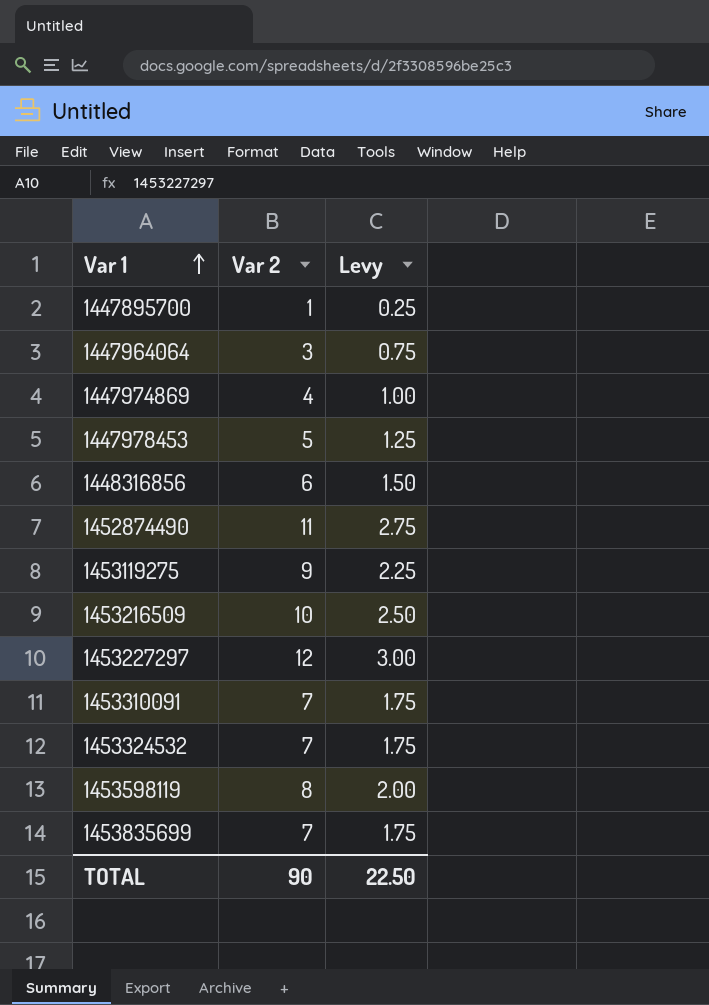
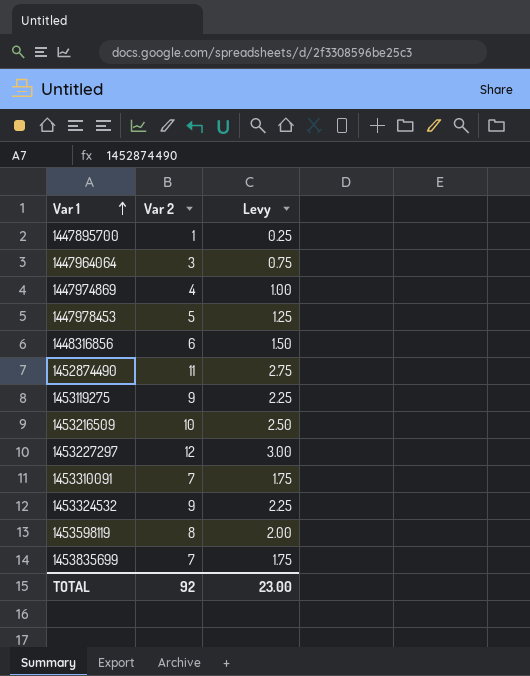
1453324532 | Var 2: 7 -> 9
1453324532 | Levy: 1.75 -> 2.25
TOTAL | Var 2: 90 -> 92
TOTAL | Levy: 22.50 -> 23.00

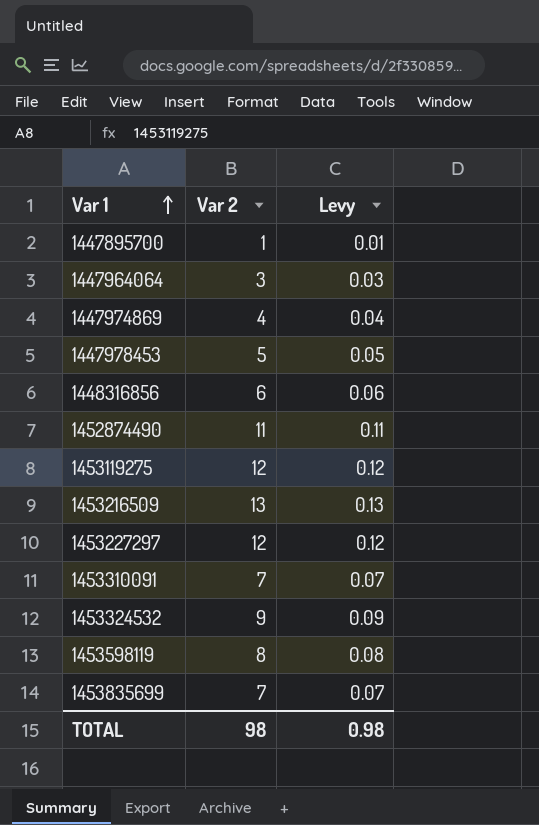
column Levy | formula: [Var 2] * 0.25 -> [Var 2] * 0.01
1453119275 | Var 2: 9 -> 12
1453216509 | Var 2: 10 -> 13
TOTAL | Var 2: 92 -> 98
TOTAL | Levy: 23.00 -> 0.98

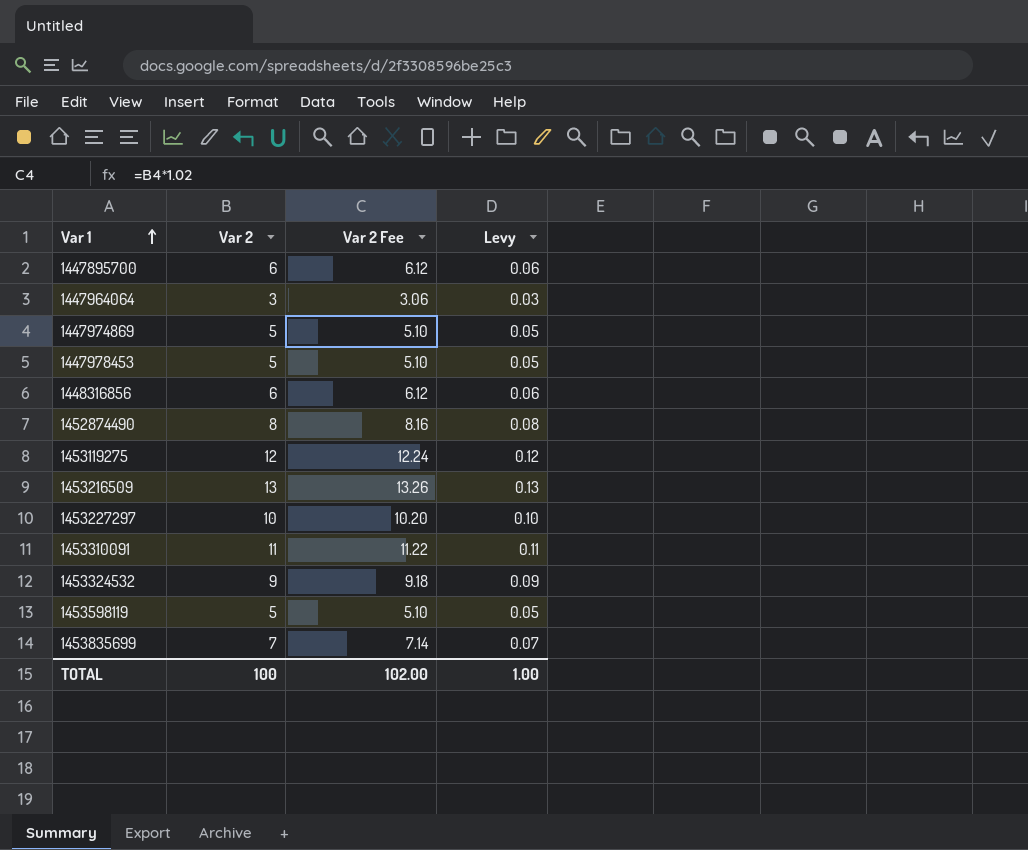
column Var 2 Fee | formula: none -> [Var 2] * 1.02
1447895700 | Var 2: 1 -> 6
1447895700 | Levy: 0.01 -> 0.06
1447974869 | Var 2: 4 -> 5
1447974869 | Levy: 0.04 -> 0.05
1452874490 | Var 2: 11 -> 8
1452874490 | Levy: 0.11 -> 0.08
1453227297 | Var 2: 12 -> 10
1453227297 | Levy: 0.12 -> 0.10
1453310091 | Var 2: 7 -> 11
1453310091 | Levy: 0.07 -> 0.11
1453598119 | Var 2: 8 -> 5
1453598119 | Levy: 0.08 -> 0.05
TOTAL | Var 2: 98 -> 100
TOTAL | Levy: 0.98 -> 1.00

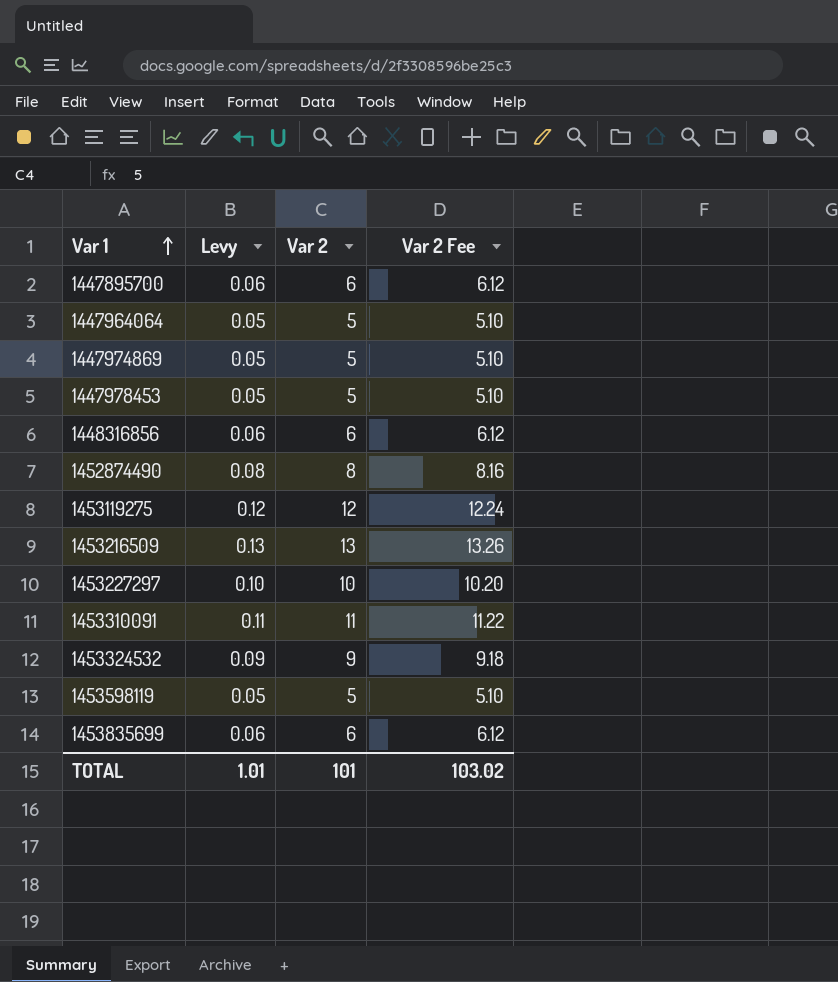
column Levy | position: 4 -> 2
1447964064 | Levy: 0.03 -> 0.05
1447964064 | Var 2: 3 -> 5
1447964064 | Var 2 Fee: 3.06 -> 5.10
1453835699 | Levy: 0.07 -> 0.06
1453835699 | Var 2: 7 -> 6
1453835699 | Var 2 Fee: 7.14 -> 6.12
TOTAL | Levy: 1.00 -> 1.01
TOTAL | Var 2: 100 -> 101
TOTAL | Var 2 Fee: 102.00 -> 103.02

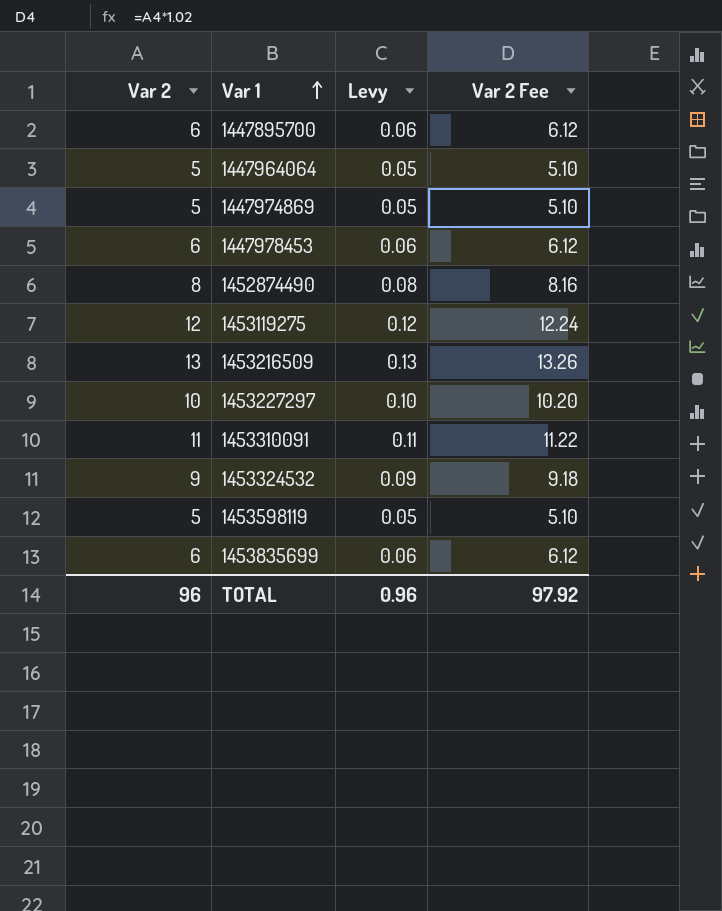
column Var 2 | position: 3 -> 1
row 1448316856: 0.06 | 6 | 6.12 -> none
1447978453 | Var 2: 5 -> 6
1447978453 | Levy: 0.05 -> 0.06
1447978453 | Var 2 Fee: 5.10 -> 6.12
TOTAL | Var 2: 101 -> 96
TOTAL | Levy: 1.01 -> 0.96
TOTAL | Var 2 Fee: 103.02 -> 97.92

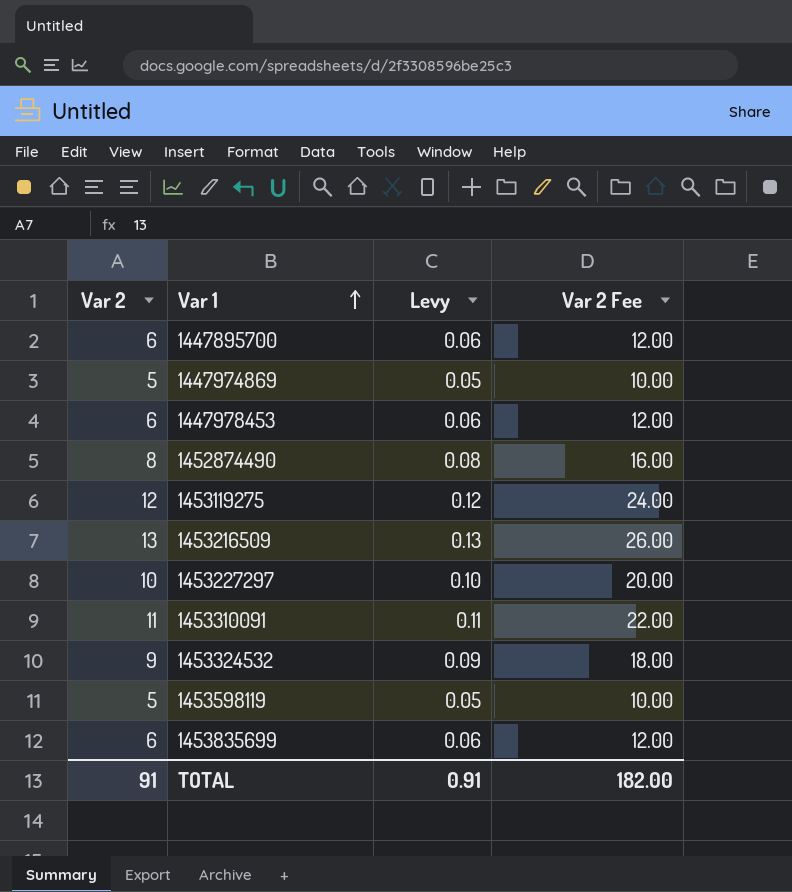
column Var 2 Fee | formula: [Var 2] * 1.02 -> [Var 2] * 2
row 1447964064: 5 | 0.05 | 5.10 -> none
TOTAL | Var 2: 96 -> 91
TOTAL | Levy: 0.96 -> 0.91
TOTAL | Var 2 Fee: 97.92 -> 182.00

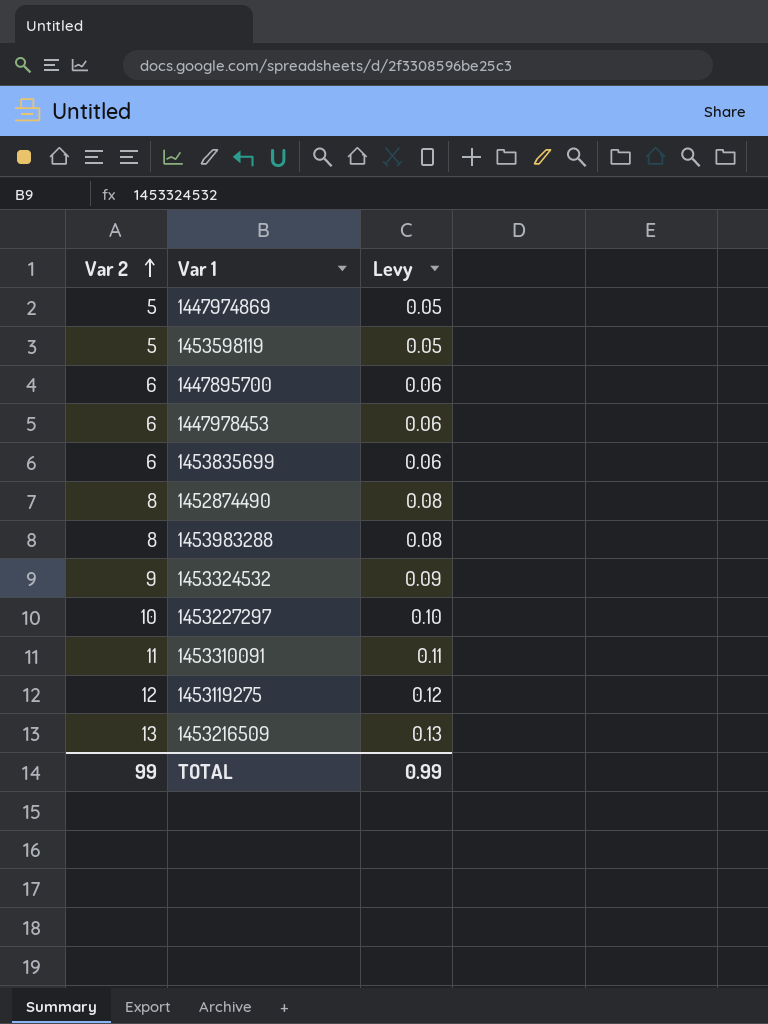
row order: Var 1 ascending -> Var 2 ascending
column Var 2 Fee | formula: [Var 2] * 2 -> none
row 1453983288: none -> 8 | 0.08
TOTAL | Var 2: 91 -> 99
TOTAL | Levy: 0.91 -> 0.99

